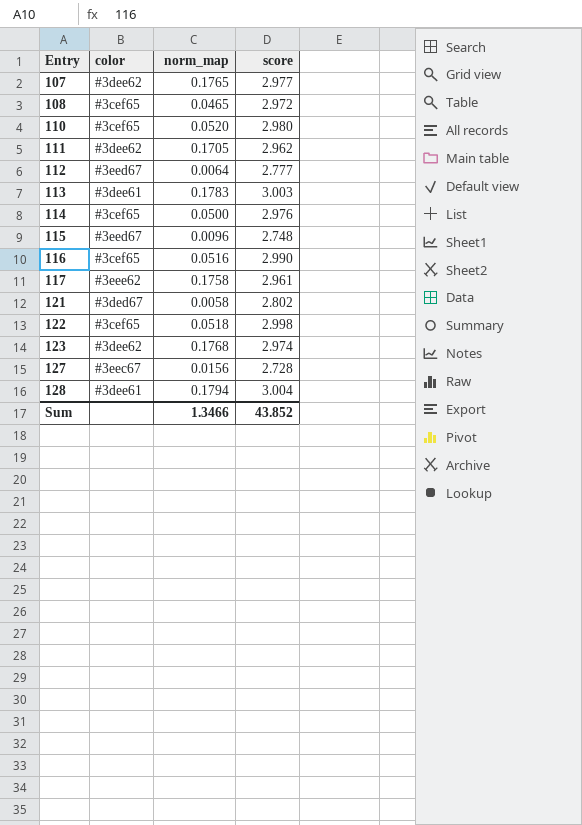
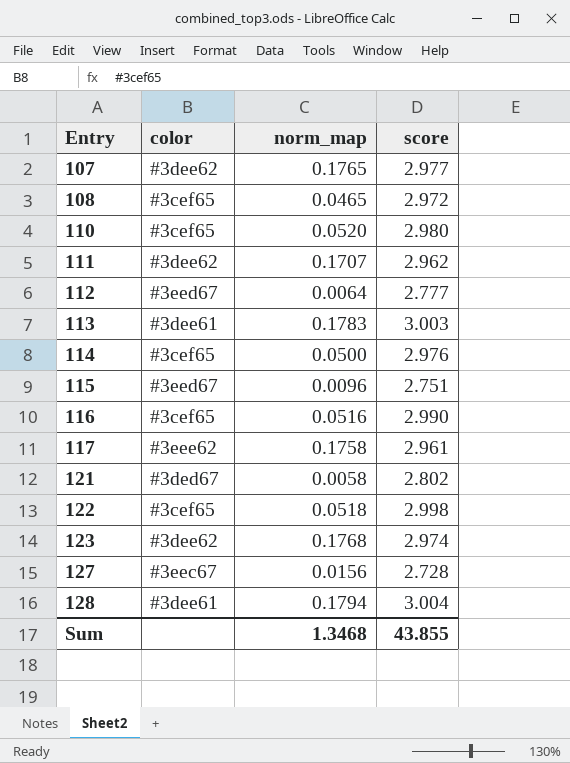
111 | norm_map: 0.1705 -> 0.1707
115 | score: 2.748 -> 2.751
Sum | norm_map: 1.3466 -> 1.3468
Sum | score: 43.852 -> 43.855

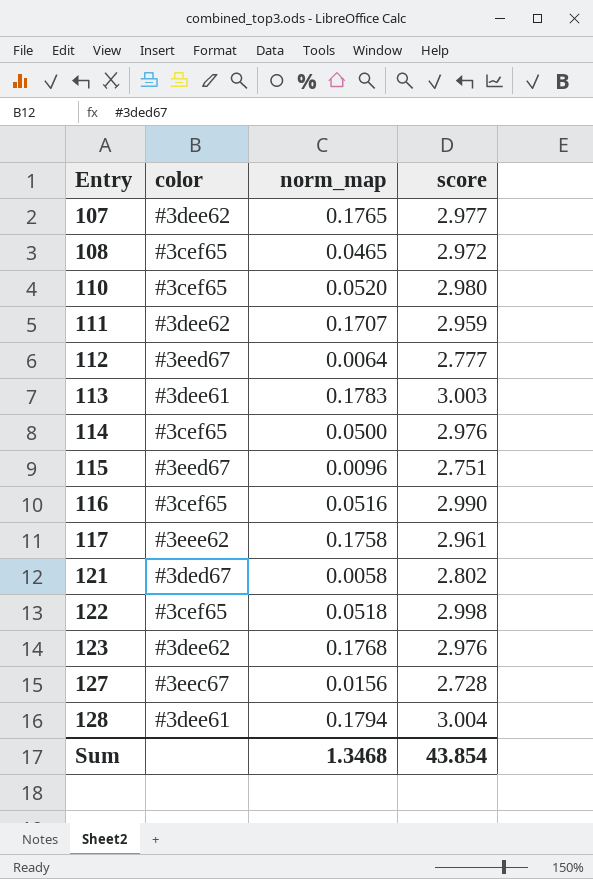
111 | score: 2.962 -> 2.959
123 | score: 2.974 -> 2.976
Sum | score: 43.855 -> 43.854

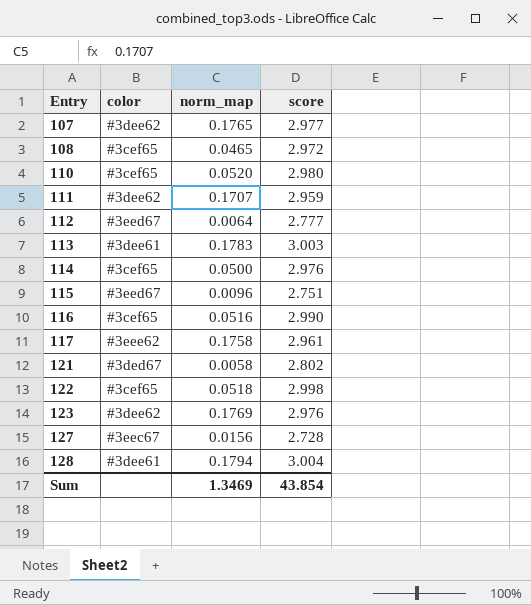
123 | norm_map: 0.1768 -> 0.1769
Sum | norm_map: 1.3468 -> 1.3469

